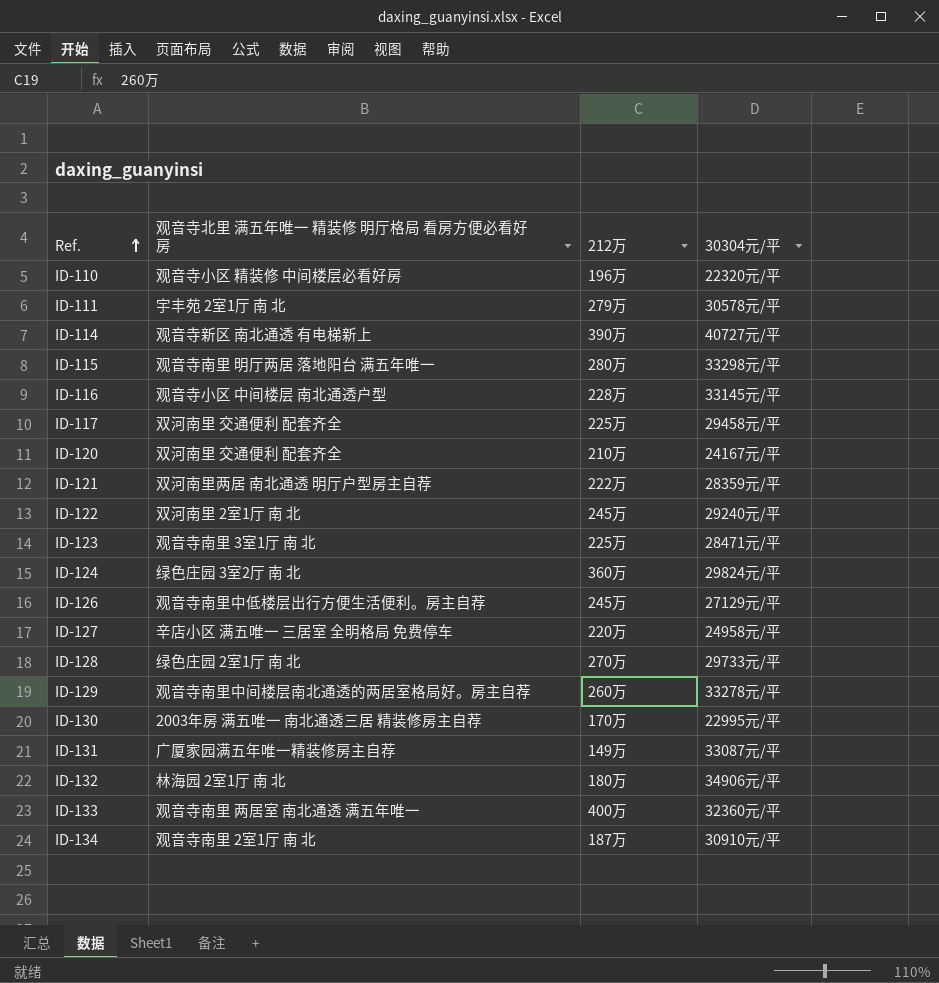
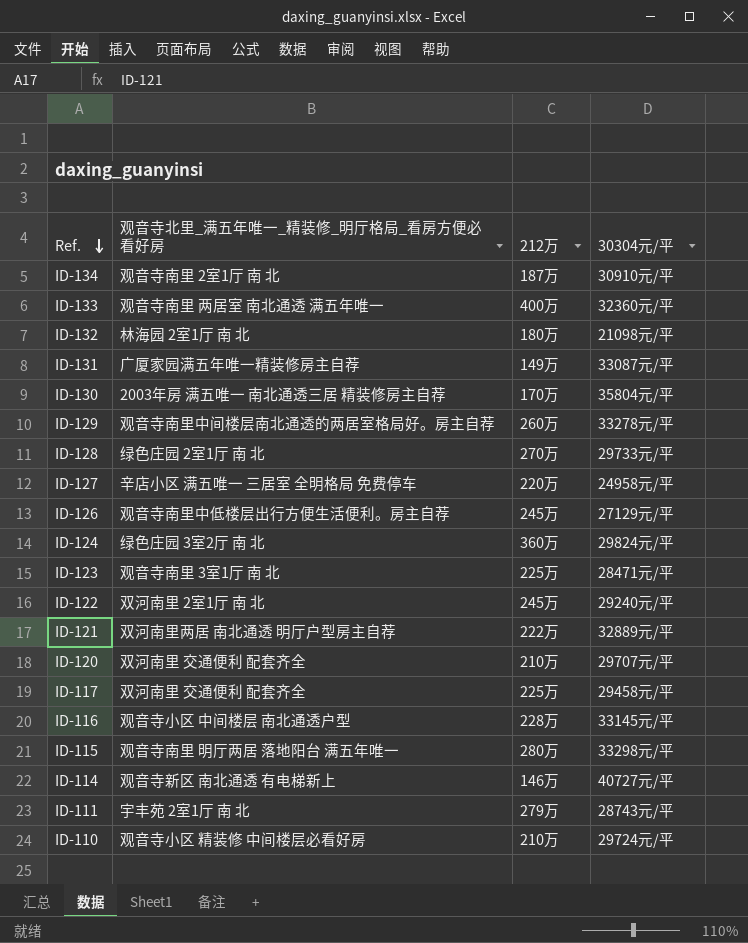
row order: Ref. ascending -> Ref. descending
column name: 观音寺北里 满五年唯一 精装修 明厅格局 看房方便必看好房 -> 观音寺北里_满五年唯一_精装修_明厅格局_看房方便必看好房
ID-132 | 30304元/平: 34906元/平 -> 21098元/平
ID-130 | 30304元/平: 22995元/平 -> 35804元/平
ID-121 | 30304元/平: 28359元/平 -> 32889元/平
ID-120 | 30304元/平: 24167元/平 -> 29707元/平
ID-114 | 212万: 390万 -> 146万
ID-111 | 30304元/平: 30578元/平 -> 28743元/平
ID-110 | 212万: 196万 -> 210万
ID-110 | 30304元/平: 22320元/平 -> 29724元/平

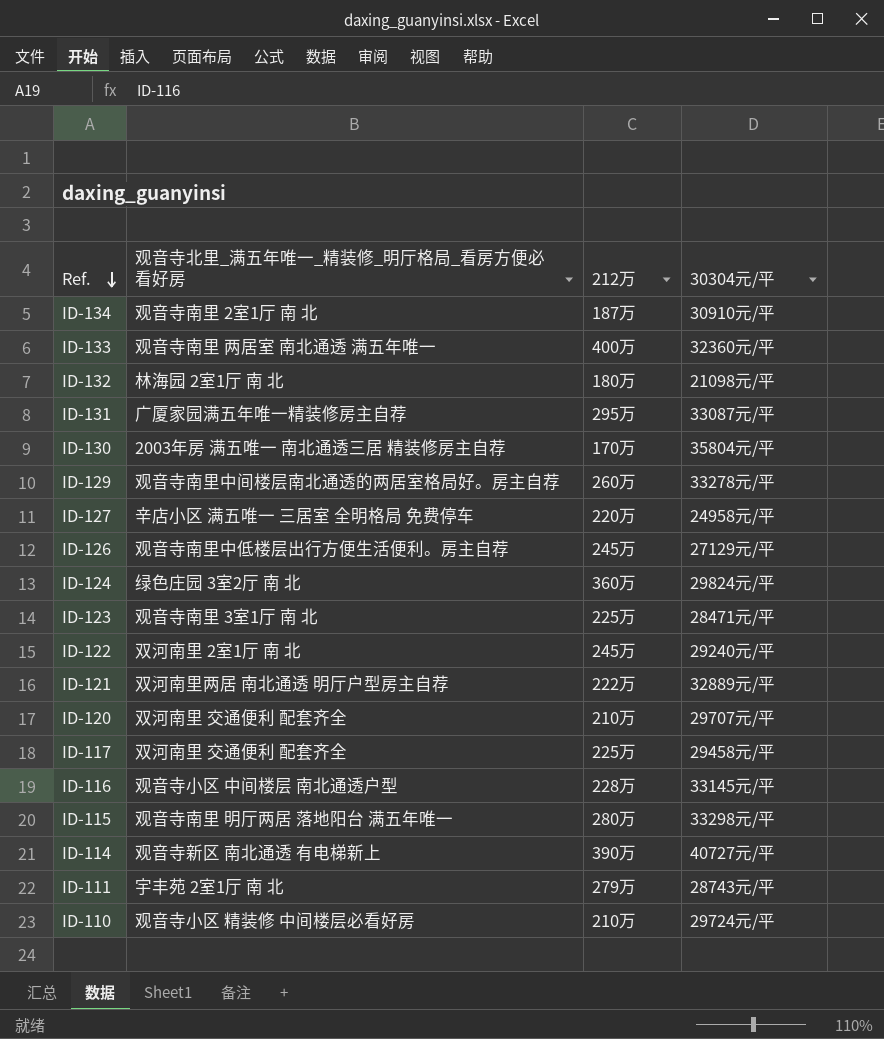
row ID-128: 绿色庄园 2室1厅 南 北 | 270万 | 29733元/平 -> none
ID-131 | 212万: 149万 -> 295万
ID-114 | 212万: 146万 -> 390万

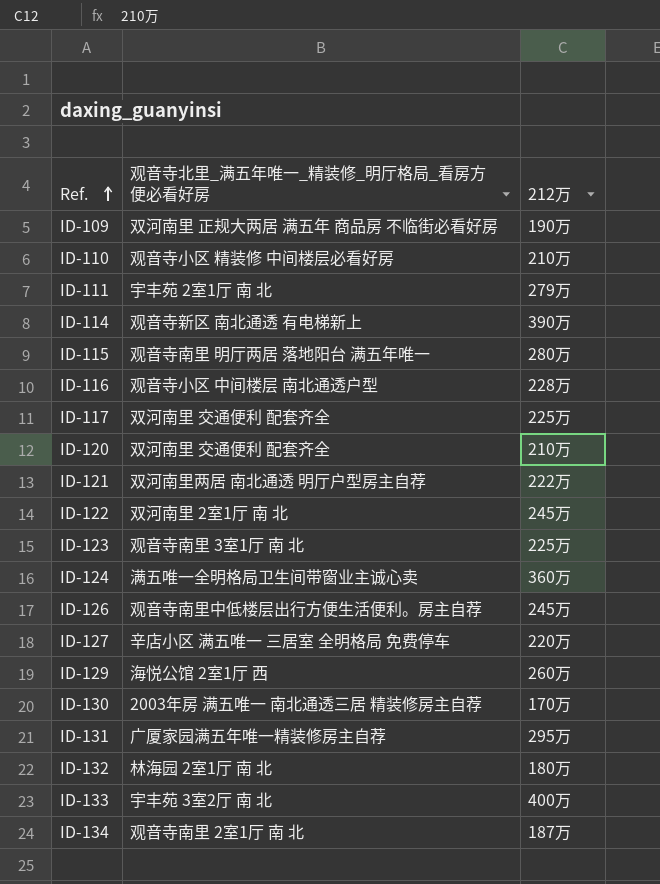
row order: Ref. descending -> Ref. ascending
column 30304元/平 | position: 4 -> none
row ID-109: none -> 双河南里 正规大两居 满五年 商品房 不临街必看好房 | 190万
ID-124 | 观音寺北里_满五年唯一_精装修_明厅格局_看房方便必看好房: 绿色庄园 3室2厅 南 北 -> 满五唯一全明格局卫生间带窗业主诚心卖
ID-129 | 观音寺北里_满五年唯一_精装修_明厅格局_看房方便必看好房: 观音寺南里中间楼层南北通透的两居室格局好。房主自荐 -> 海悦公馆 2室1厅 西
ID-133 | 观音寺北里_满五年唯一_精装修_明厅格局_看房方便必看好房: 观音寺南里 两居室 南北通透 满五年唯一 -> 宇丰苑 3室2厅 南 北

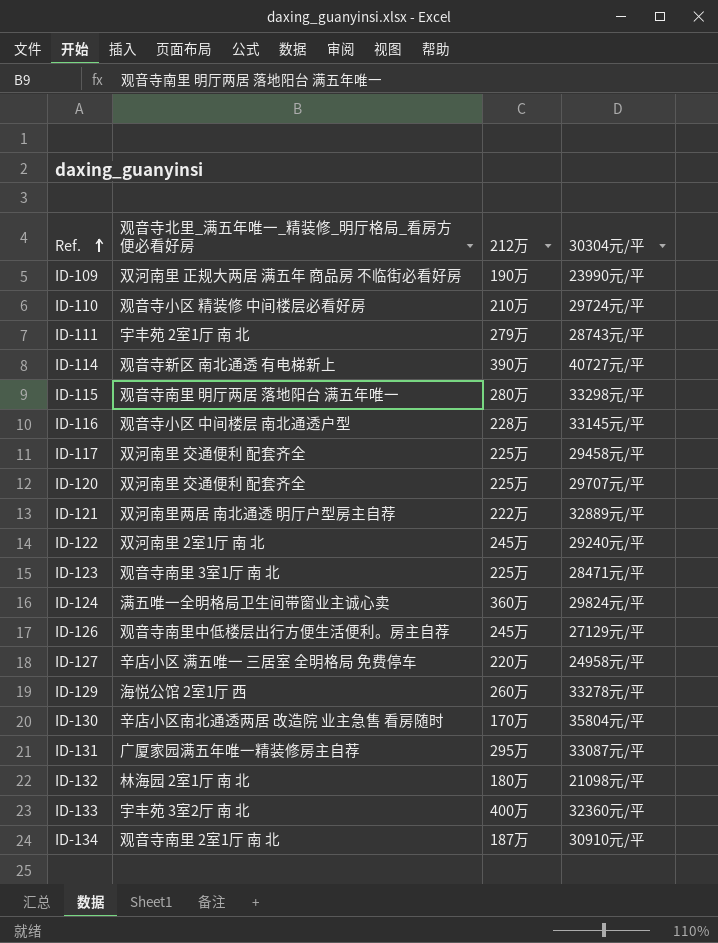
column 30304元/平 | position: none -> 4
ID-120 | 212万: 210万 -> 225万
ID-130 | 观音寺北里_满五年唯一_精装修_明厅格局_看房方便必看好房: 2003年房 满五唯一 南北通透三居 精装修房主自荐 -> 辛店小区南北通透两居 改造院 业主急售 看房随时

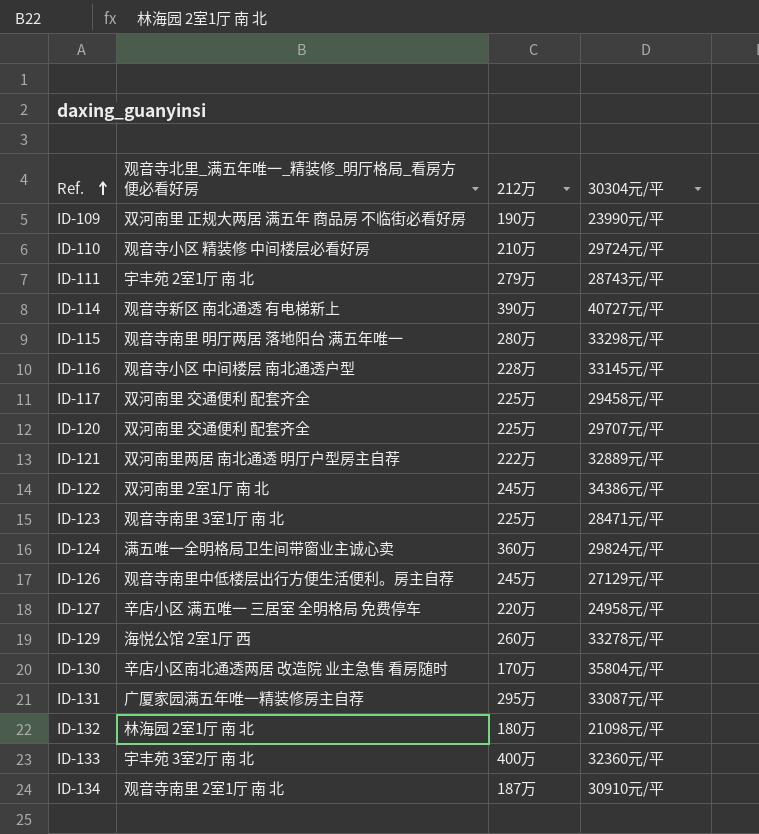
ID-122 | 30304元/平: 29240元/平 -> 34386元/平

